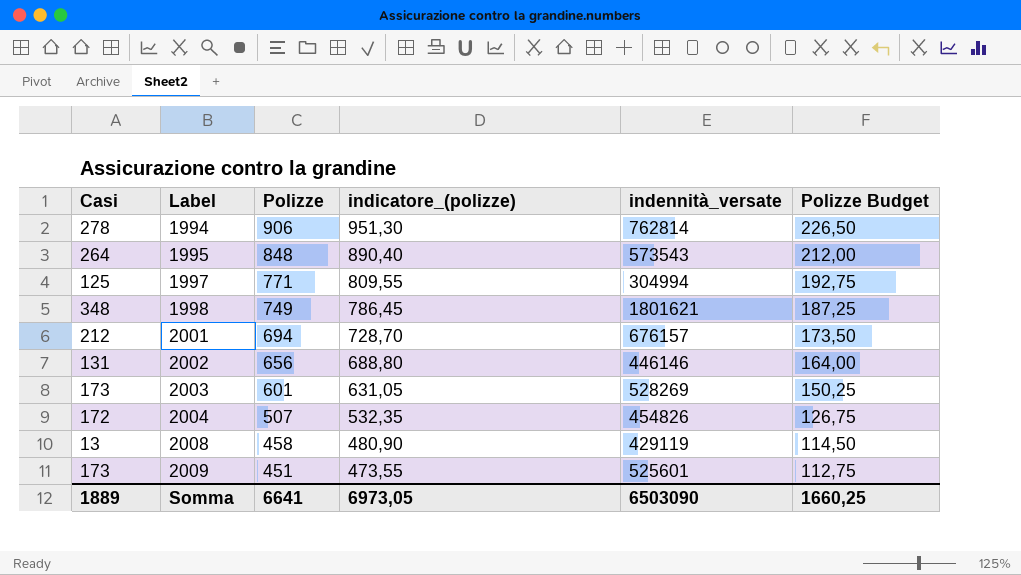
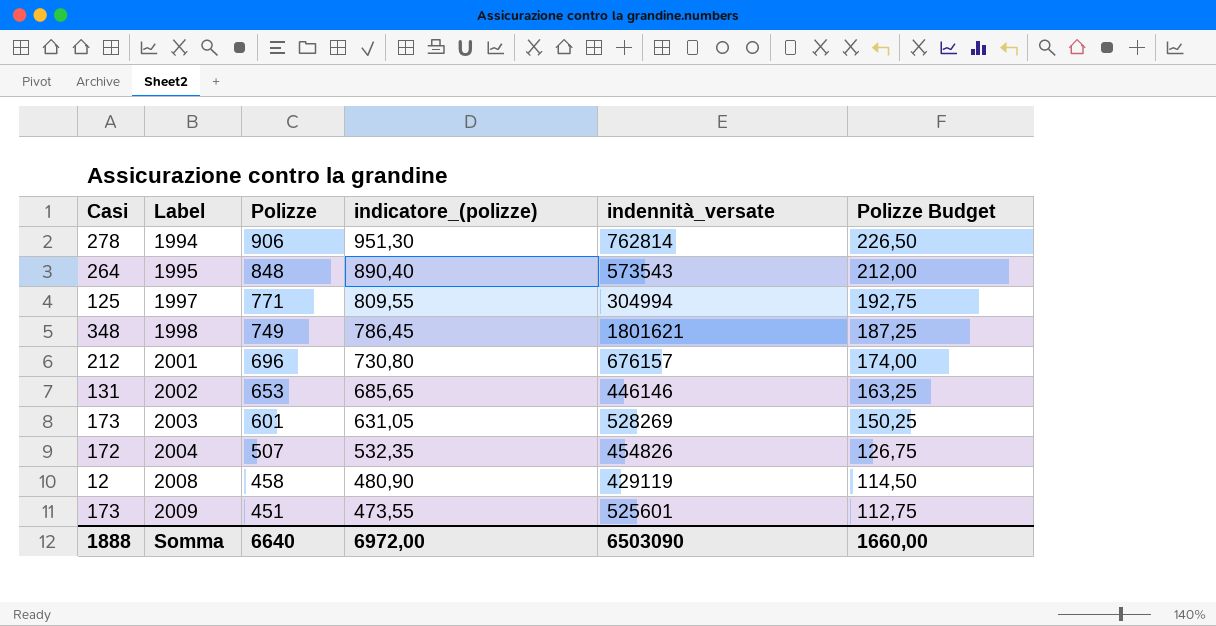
2001 | Polizze: 694 -> 696
2001 | indicatore_(polizze): 728,70 -> 730,80
2001 | Polizze Budget: 173,50 -> 174,00
2002 | Polizze: 656 -> 653
2002 | indicatore_(polizze): 688,80 -> 685,65
2002 | Polizze Budget: 164,00 -> 163,25
2008 | Casi: 13 -> 12
Somma | Casi: 1889 -> 1888
Somma | Polizze: 6641 -> 6640
Somma | indicatore_(polizze): 6973,05 -> 6972,00
Somma | Polizze Budget: 1660,25 -> 1660,00

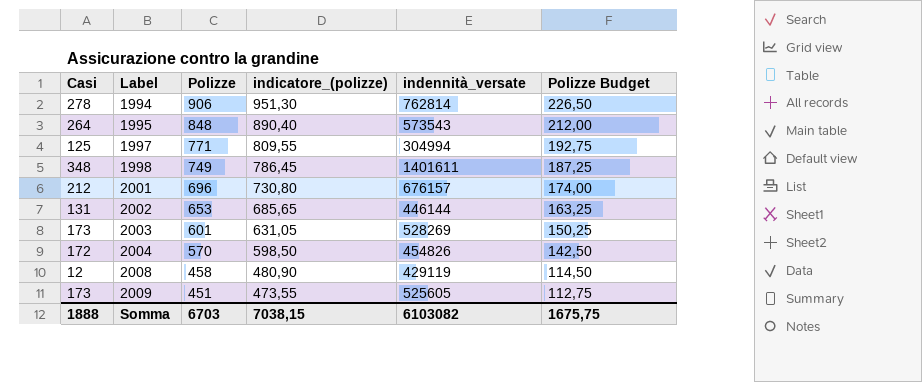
1998 | indennità_versate: 1801621 -> 1401611
2002 | indennità_versate: 446146 -> 446144
2004 | Polizze: 507 -> 570
2004 | indicatore_(polizze): 532,35 -> 598,50
2004 | Polizze Budget: 126,75 -> 142,50
2009 | indennità_versate: 525601 -> 525605
Somma | Polizze: 6640 -> 6703
Somma | indicatore_(polizze): 6972,00 -> 7038,15
Somma | indennità_versate: 6503090 -> 6103082
Somma | Polizze Budget: 1660,00 -> 1675,75

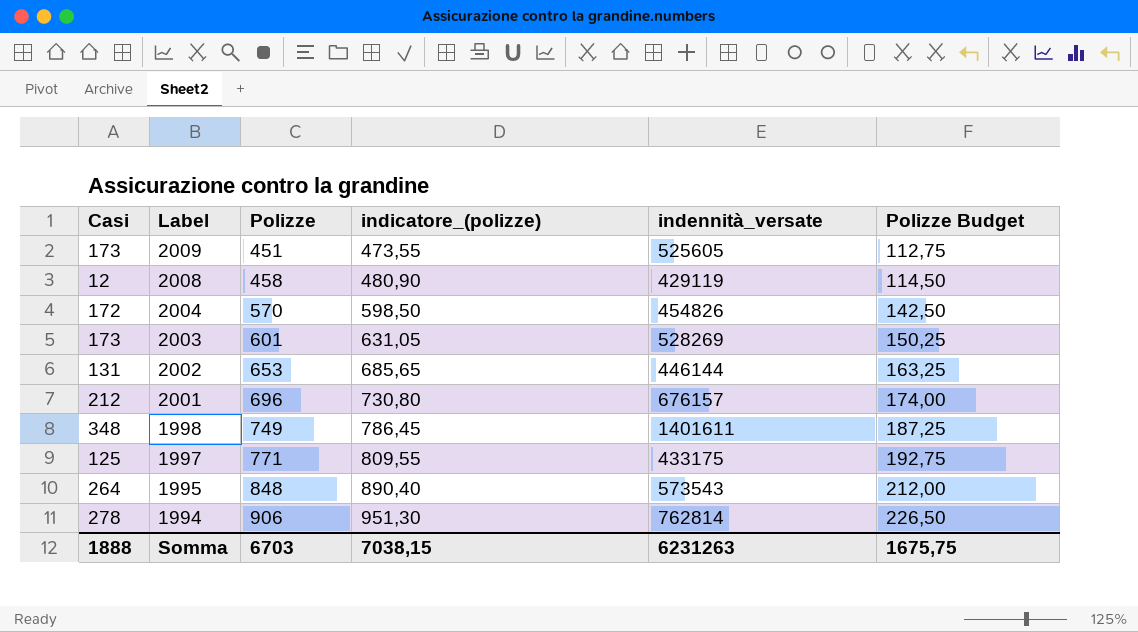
row order: Label ascending -> Label descending
1997 | indennità_versate: 304994 -> 433175
Somma | indennità_versate: 6103082 -> 6231263

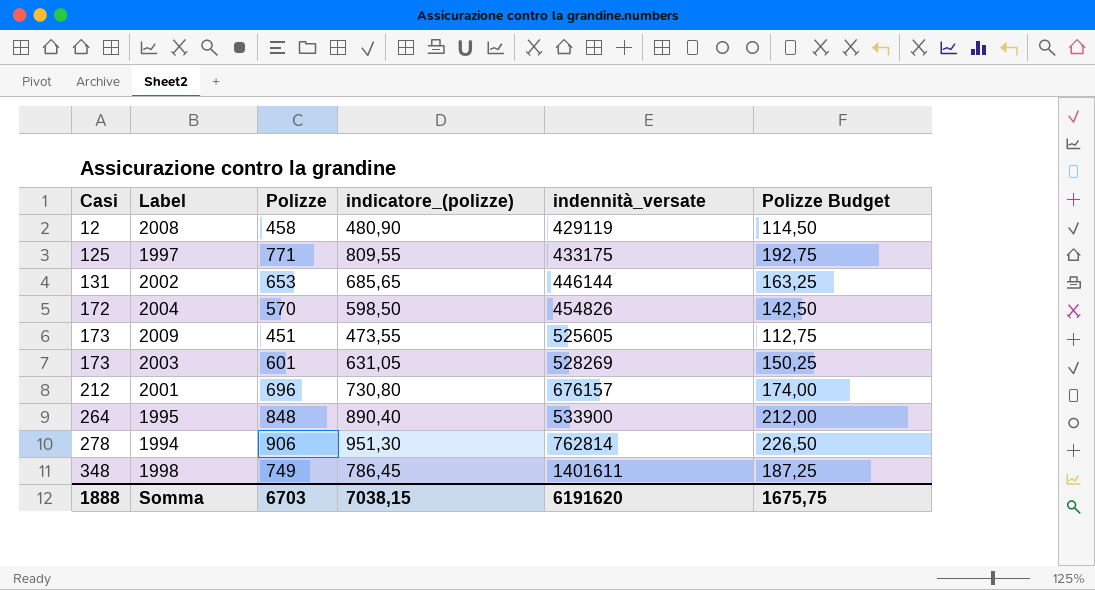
row order: Label descending -> Casi ascending
1995 | indennità_versate: 573543 -> 533900
Somma | indennità_versate: 6231263 -> 6191620

